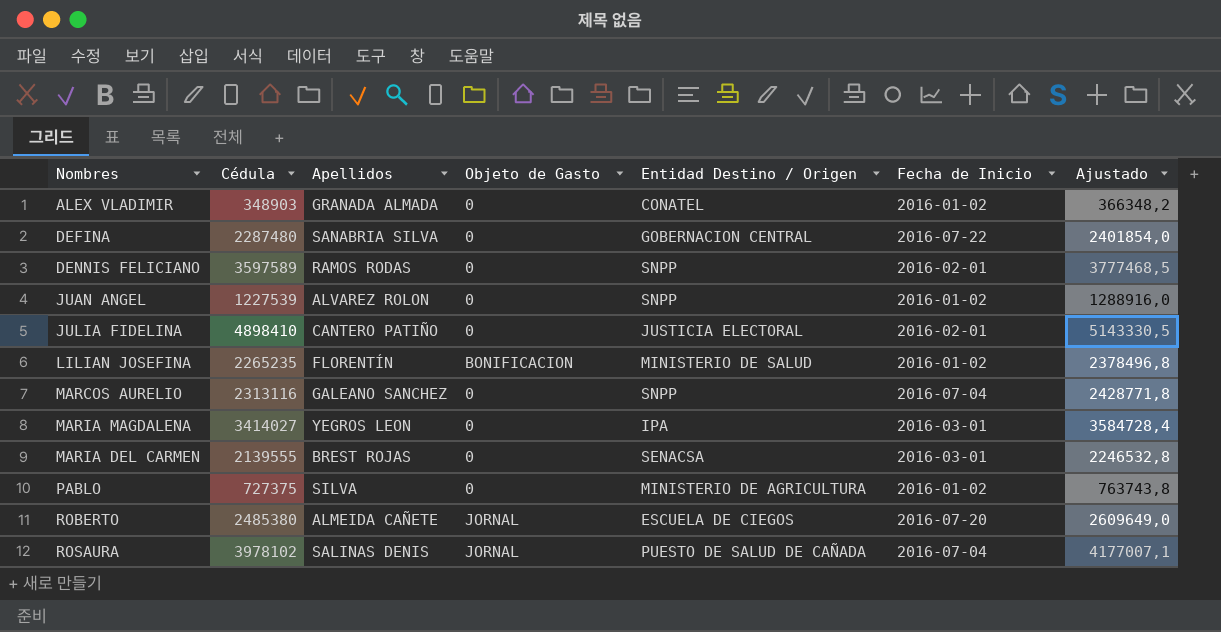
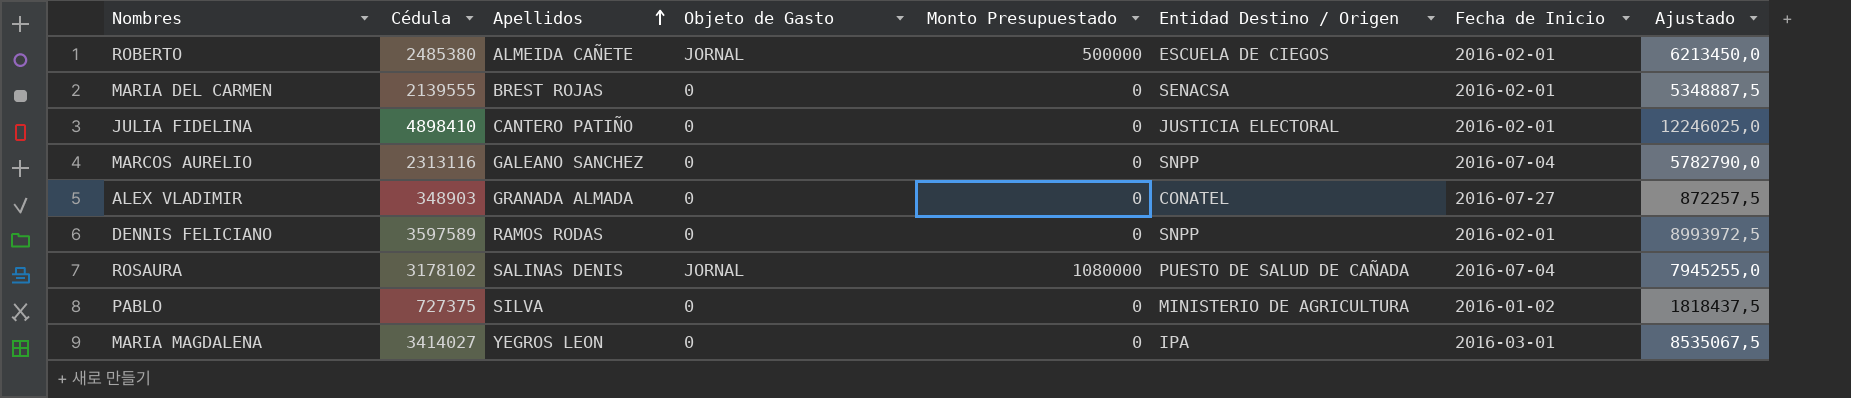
row order: none -> Apellidos ascending
column Monto Presupuestado | position: none -> 5
column Ajustado | formula: [Cédula] * 1,05 -> [Cédula] * 2,5
row DEFINA: 2287480 | SANABRIA SILVA | 0 | GOBERNACION CENTRAL | 2016-07-22 | 2401854,0 -> none
row JUAN ANGEL: 1227539 | ALVAREZ ROLON | 0 | SNPP | 2016-01-02 | 1288916,0 -> none
row LILIAN JOSEFINA: 2265235 | FLORENTÍN | BONIFICACION | MINISTERIO DE SALUD | 2016-01-02 | 2378496,8 -> none
ROBERTO | Fecha de Inicio: 2016-07-20 -> 2016-02-01
MARIA DEL CARMEN | Fecha de Inicio: 2016-03-01 -> 2016-02-01
ALEX VLADIMIR | Fecha de Inicio: 2016-01-02 -> 2016-07-27
ROSAURA | Cédula: 3978102 -> 3178102

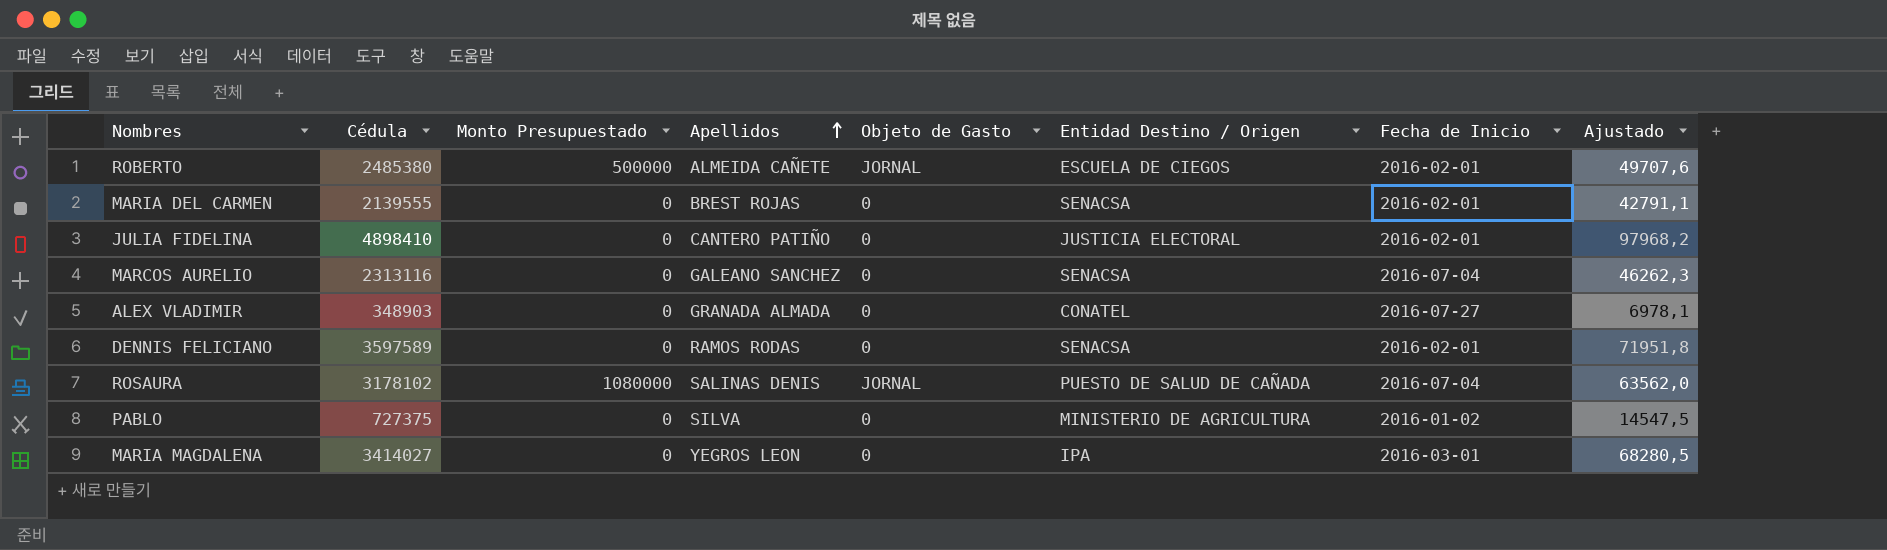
column Monto Presupuestado | position: 5 -> 3
column Ajustado | formula: [Cédula] * 2,5 -> [Cédula] * 0,02
MARCOS AURELIO | Entidad Destino / Origen: SNPP -> SENACSA
DENNIS FELICIANO | Entidad Destino / Origen: SNPP -> SENACSA

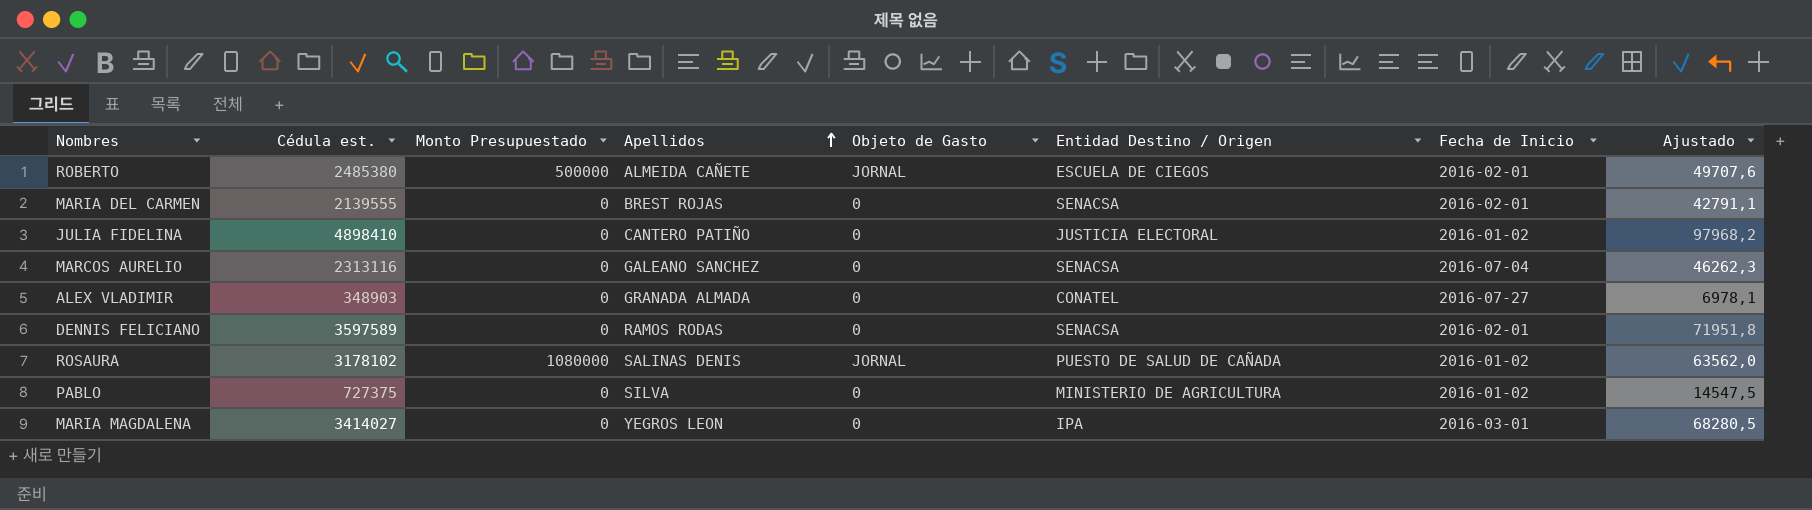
column name: Cédula -> Cédula est.
JULIA FIDELINA | Fecha de Inicio: 2016-02-01 -> 2016-01-02
ROSAURA | Fecha de Inicio: 2016-07-04 -> 2016-01-02

